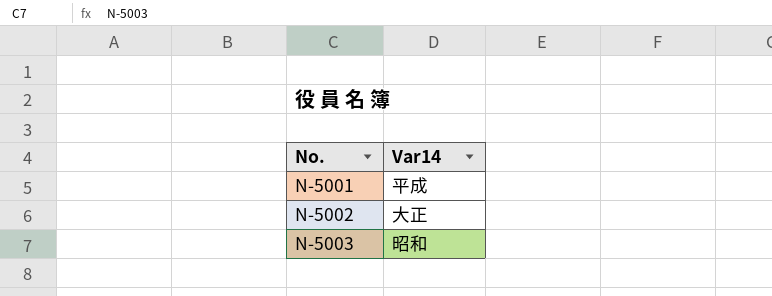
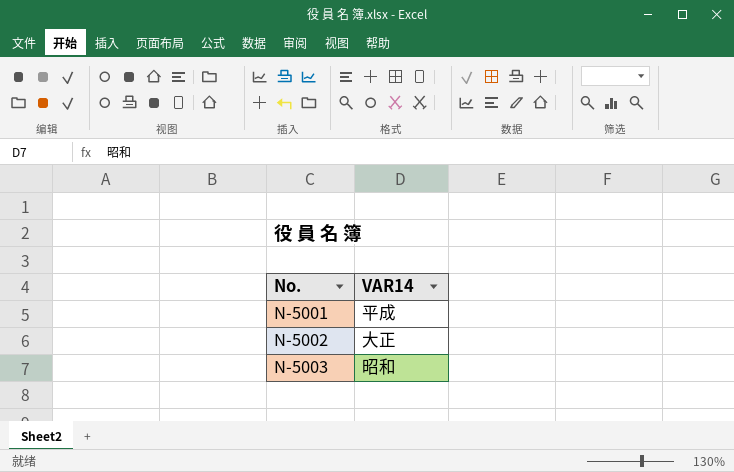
column name: Var14 -> VAR14

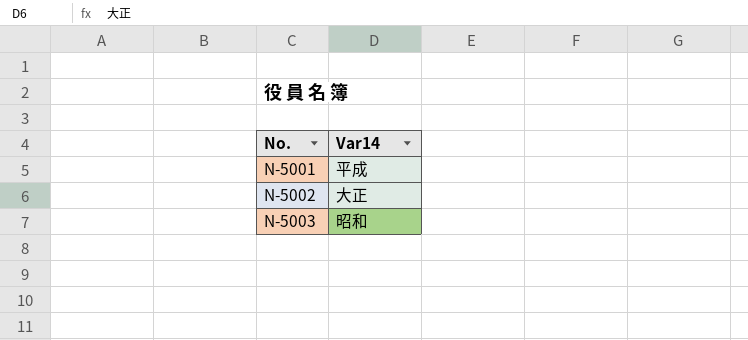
column name: VAR14 -> Var14

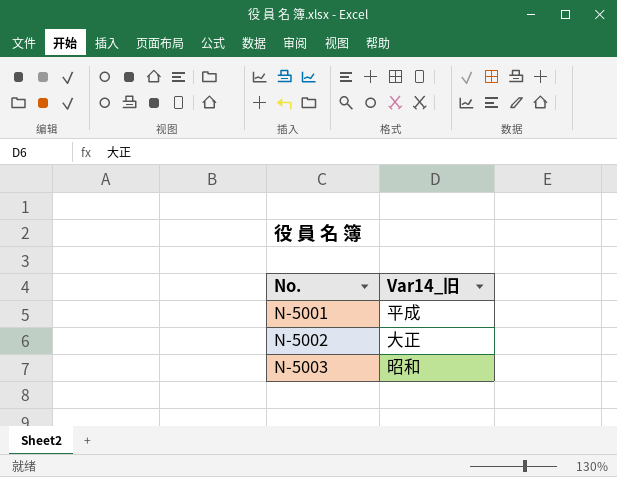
column name: Var14 -> Var14_旧

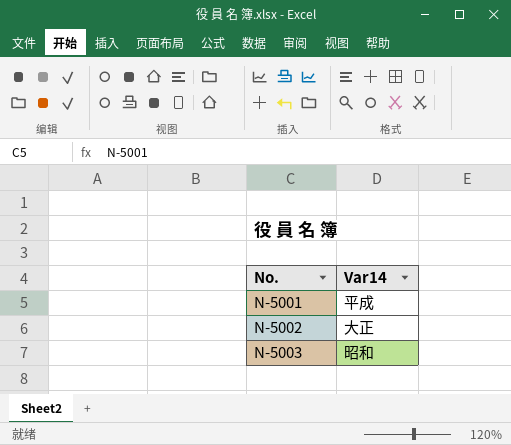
column name: Var14_旧 -> Var14

